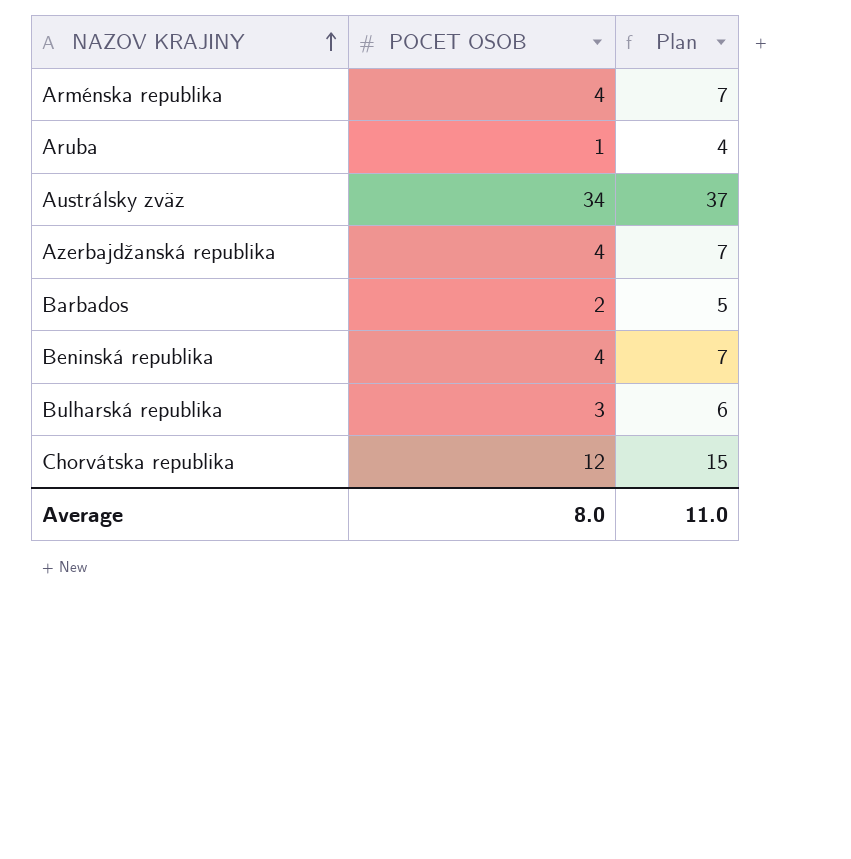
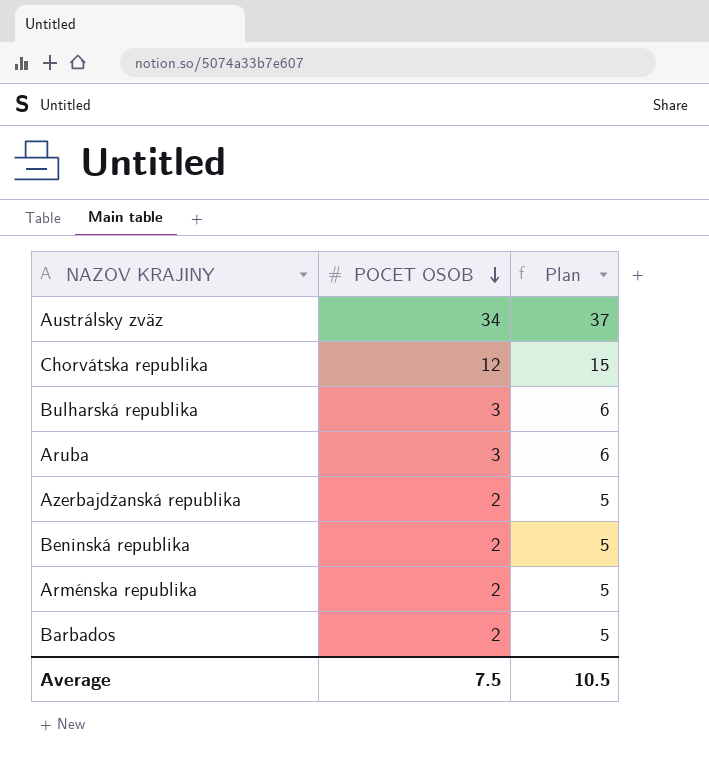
row order: NAZOV KRAJINY ascending -> POCET OSOB descending
Aruba | POCET OSOB: 1 -> 3
Aruba | Plan: 4 -> 6
Azerbajdžanská republika | POCET OSOB: 4 -> 2
Azerbajdžanská republika | Plan: 7 -> 5
Beninská republika | POCET OSOB: 4 -> 2
Beninská republika | Plan: 7 -> 5
Arménska republika | POCET OSOB: 4 -> 2
Arménska republika | Plan: 7 -> 5
Average | POCET OSOB: 8.0 -> 7.5
Average | Plan: 11.0 -> 10.5

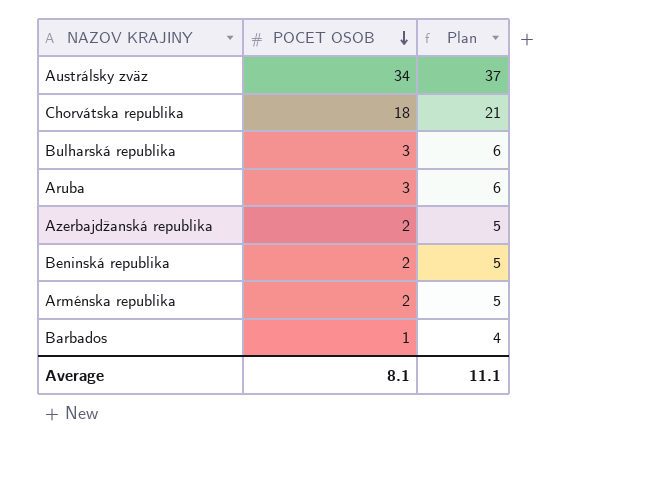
Chorvátska republika | POCET OSOB: 12 -> 18
Chorvátska republika | Plan: 15 -> 21
Barbados | POCET OSOB: 2 -> 1
Barbados | Plan: 5 -> 4
Average | POCET OSOB: 7.5 -> 8.1
Average | Plan: 10.5 -> 11.1

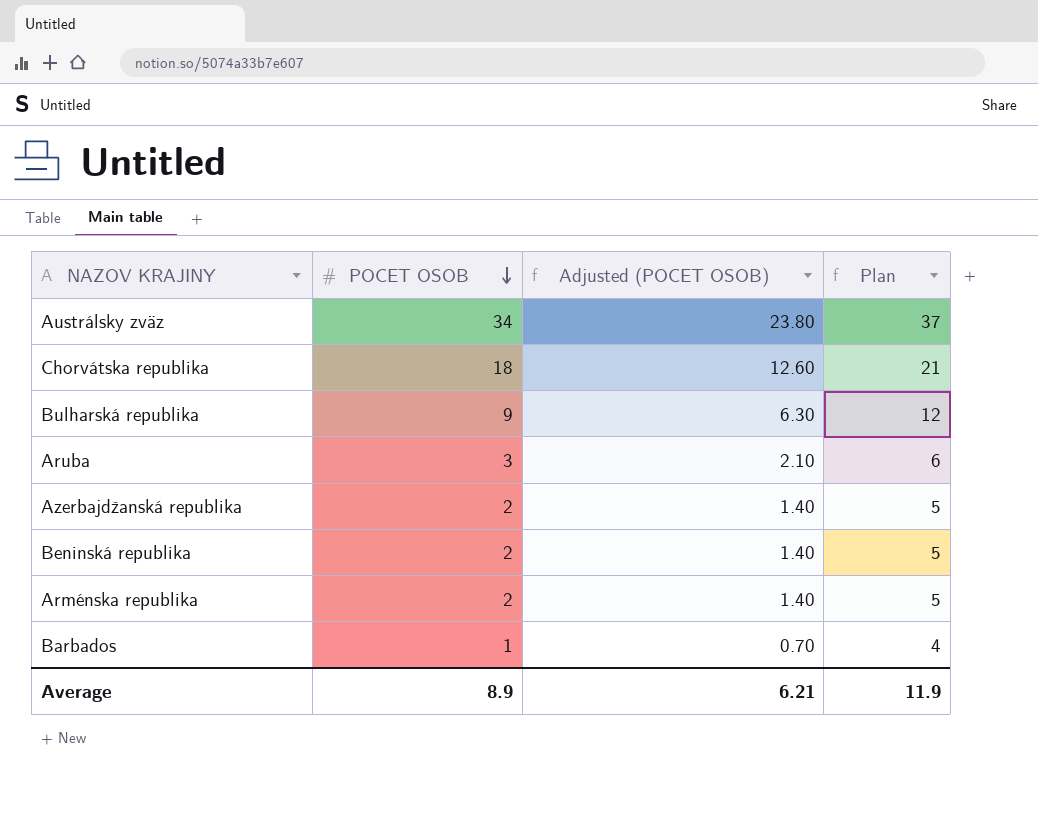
column Adjusted (POCET OSOB) | formula: none -> [POCET OSOB] * 0.7
Bulharská republika | POCET OSOB: 3 -> 9
Bulharská republika | Plan: 6 -> 12
Average | POCET OSOB: 8.1 -> 8.9
Average | Plan: 11.1 -> 11.9

